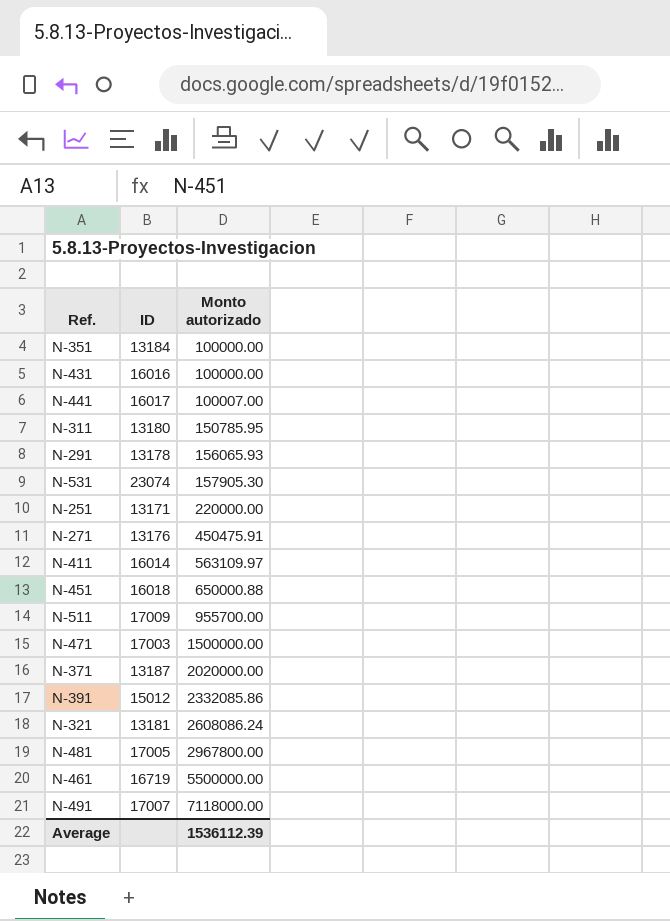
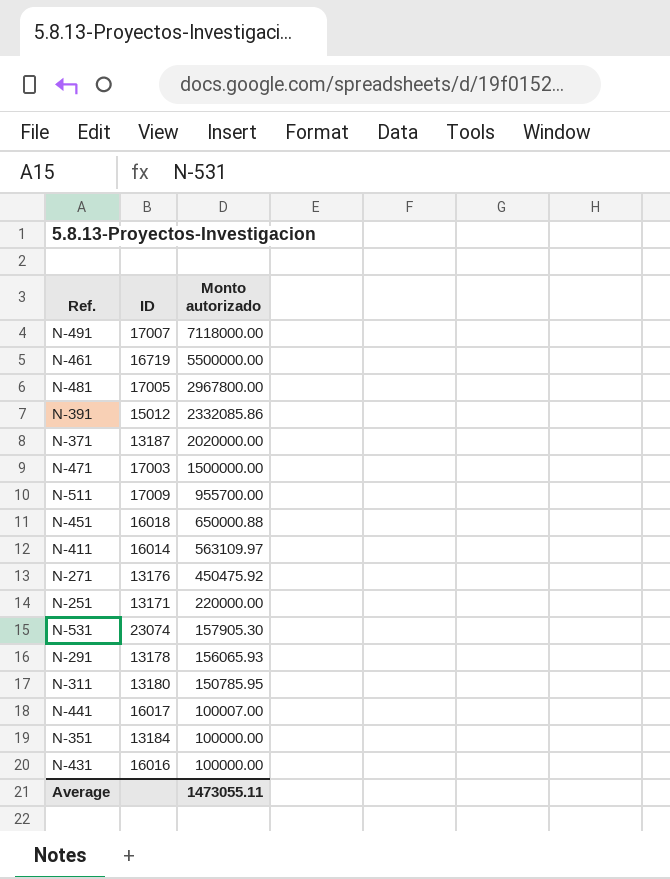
row order: Monto autorizado ascending -> Monto autorizado descending
row N-321: 13181 | 2608086.24 -> none
N-271 | Monto autorizado: 450475.91 -> 450475.92
Average | Monto autorizado: 1536112.39 -> 1473055.11

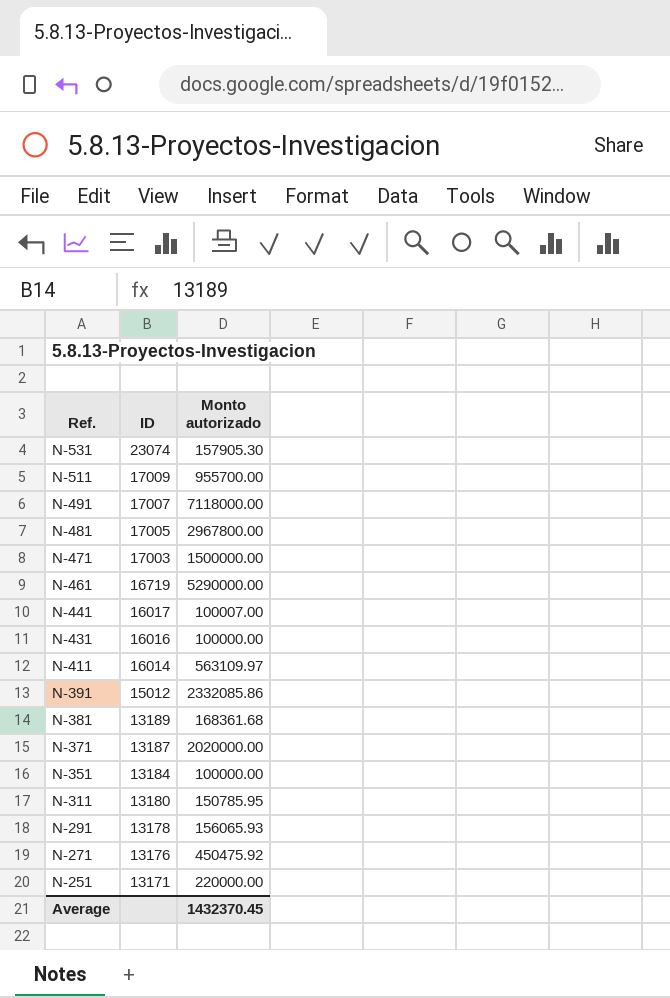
row order: Monto autorizado descending -> Ref. descending
row N-451: 16018 | 650000.88 -> none
N-461 | Monto autorizado: 5500000.00 -> 5290000.00
row N-381: none -> 13189 | 168361.68
Average | Monto autorizado: 1473055.11 -> 1432370.45

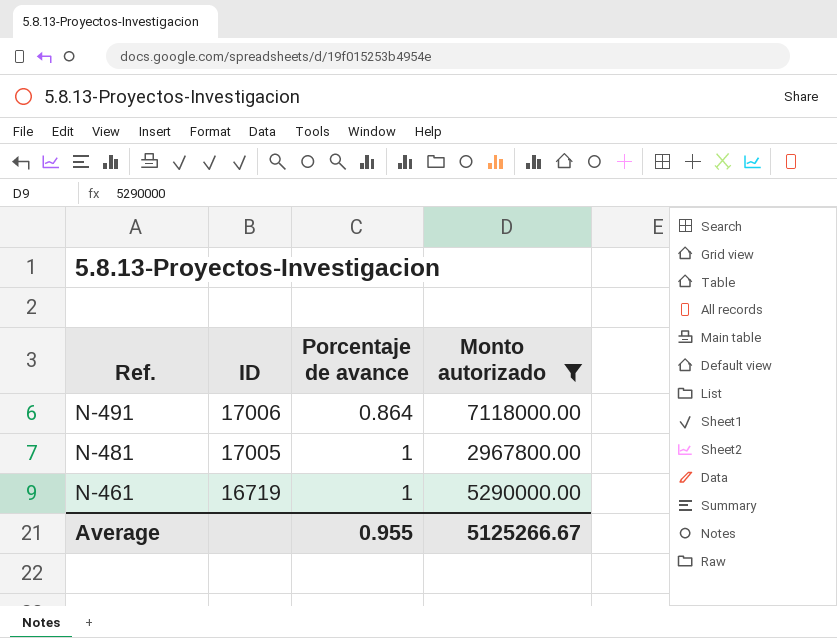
filter: none -> Monto autorizado >= 2967800.00
column Porcentaje de avance | position: none -> 3
N-491 | ID: 17007 -> 17006
Average | Monto autorizado: 1432370.45 -> 5125266.67

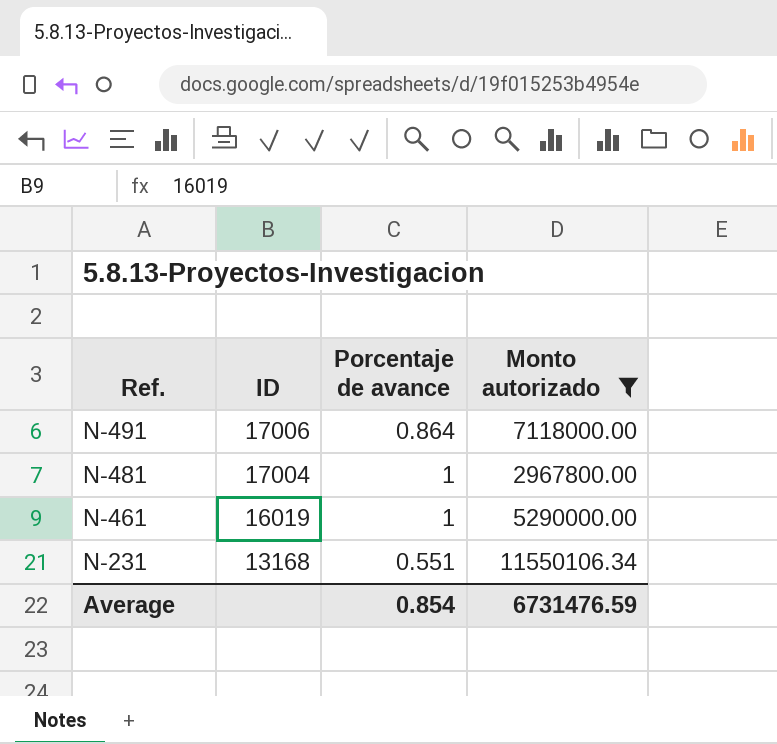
N-481 | ID: 17005 -> 17004
N-461 | ID: 16719 -> 16019
row N-231: none -> 13168 | 0.551 | 11550106.34
Average | Porcentaje de avance: 0.955 -> 0.854
Average | Monto autorizado: 5125266.67 -> 6731476.59

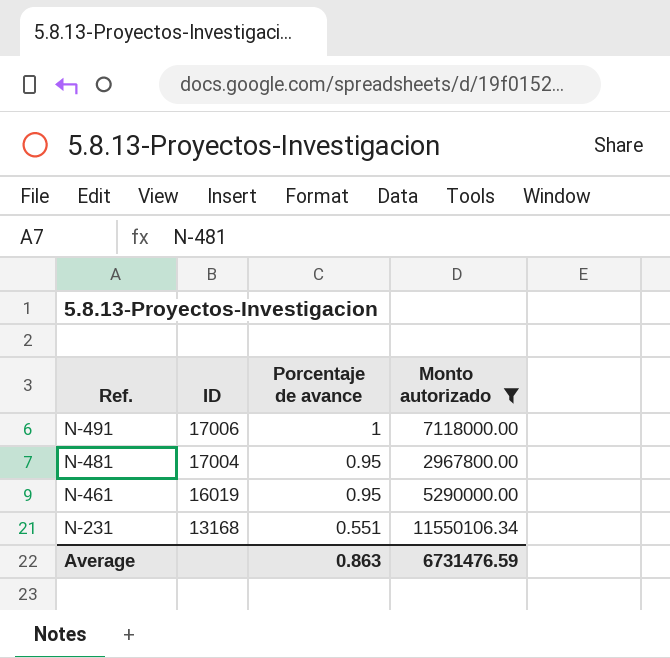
N-491 | Porcentaje de avance: 0.864 -> 1
N-481 | Porcentaje de avance: 1 -> 0.95
N-461 | Porcentaje de avance: 1 -> 0.95
Average | Porcentaje de avance: 0.854 -> 0.863

